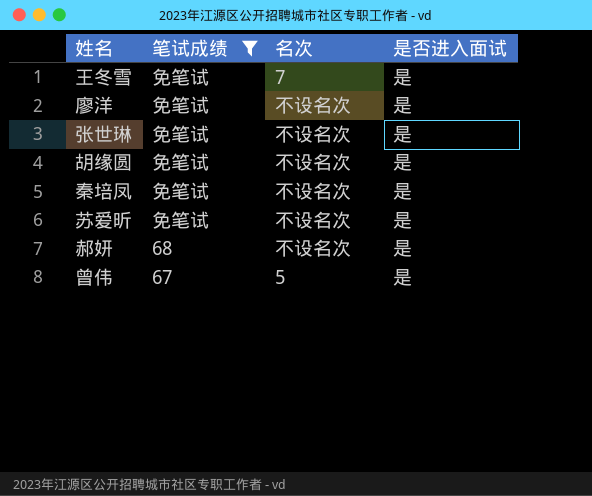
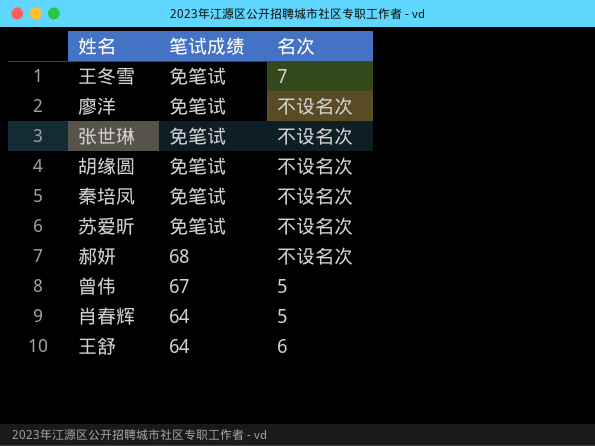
filter: 笔试成绩 != 64 -> none
column 是否进入面试 | position: 4 -> none

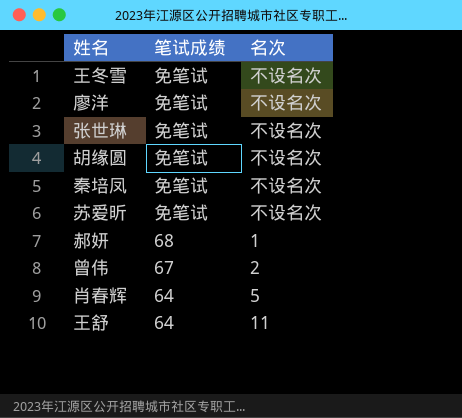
王冬雪 | 名次: 7 -> 不设名次
郝妍 | 名次: 不设名次 -> 1
曾伟 | 名次: 5 -> 2
王舒 | 名次: 6 -> 11

